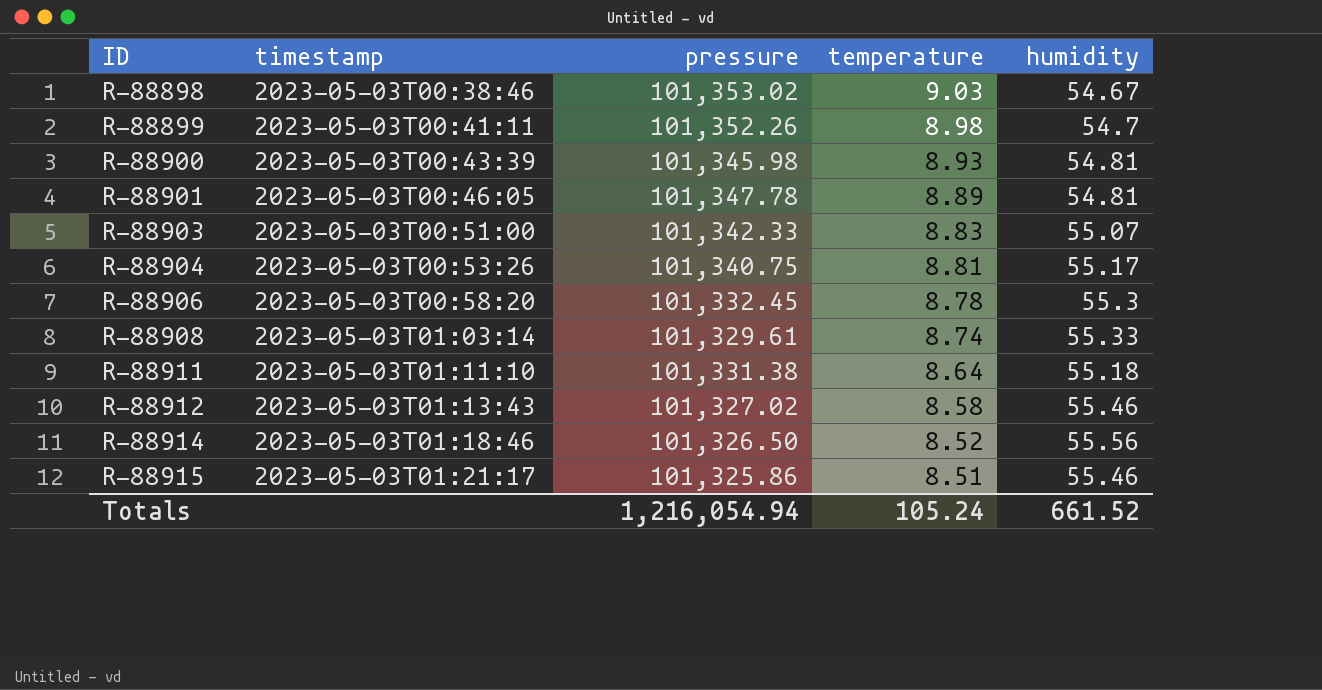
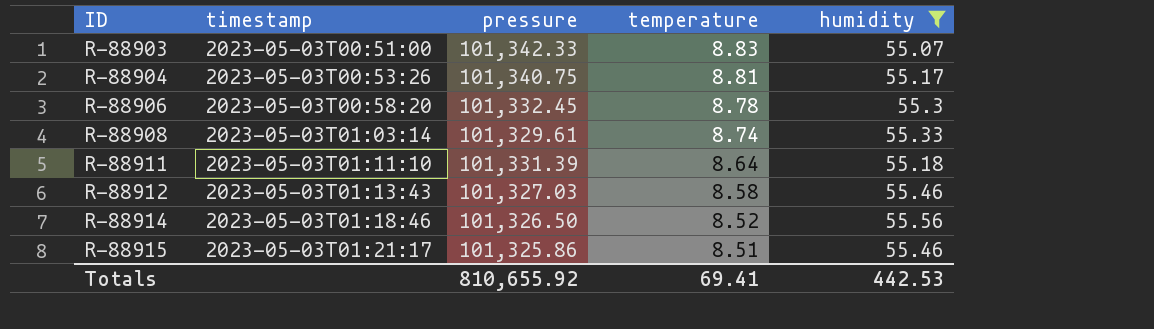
filter: none -> humidity >= 55.07
R-88911 | pressure: 101,331.38 -> 101,331.39
R-88912 | pressure: 101,327.02 -> 101,327.03
Totals | pressure: 1,216,054.94 -> 810,655.92
Totals | temperature: 105.24 -> 69.41
Totals | humidity: 661.52 -> 442.53

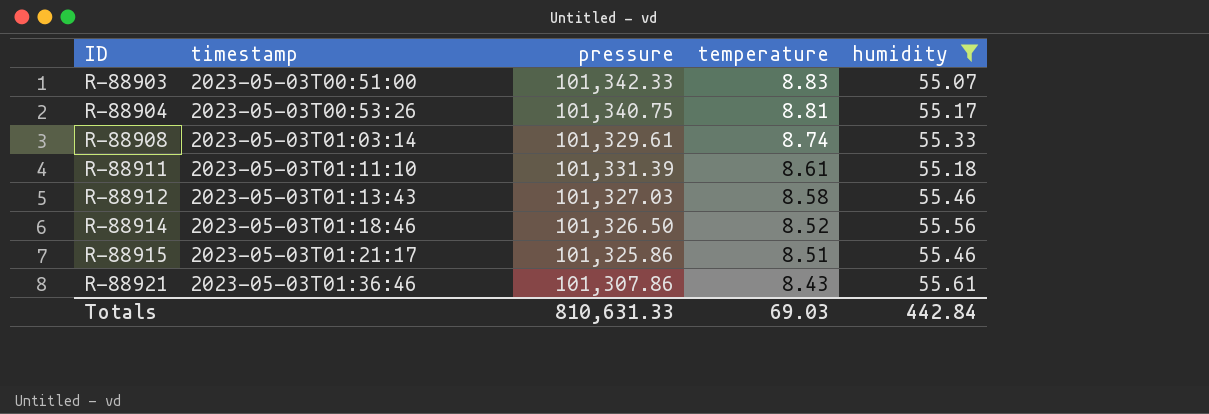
row R-88906: 2023-05-03T00:58:20 | 101,332.45 | 8.78 | 55.3 -> none
R-88911 | temperature: 8.64 -> 8.61
row R-88921: none -> 2023-05-03T01:36:46 | 101,307.86 | 8.43 | 55.61
Totals | pressure: 810,655.92 -> 810,631.33
Totals | temperature: 69.41 -> 69.03
Totals | humidity: 442.53 -> 442.84

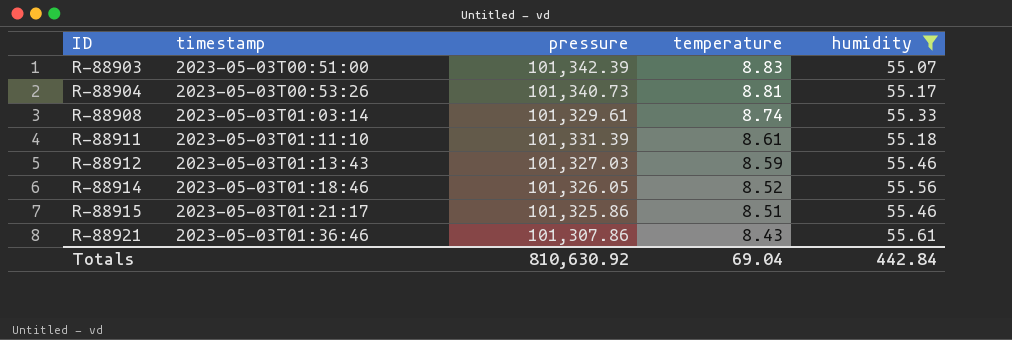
R-88903 | pressure: 101,342.33 -> 101,342.39
R-88904 | pressure: 101,340.75 -> 101,340.73
R-88912 | temperature: 8.58 -> 8.59
R-88914 | pressure: 101,326.50 -> 101,326.05
Totals | pressure: 810,631.33 -> 810,630.92
Totals | temperature: 69.03 -> 69.04

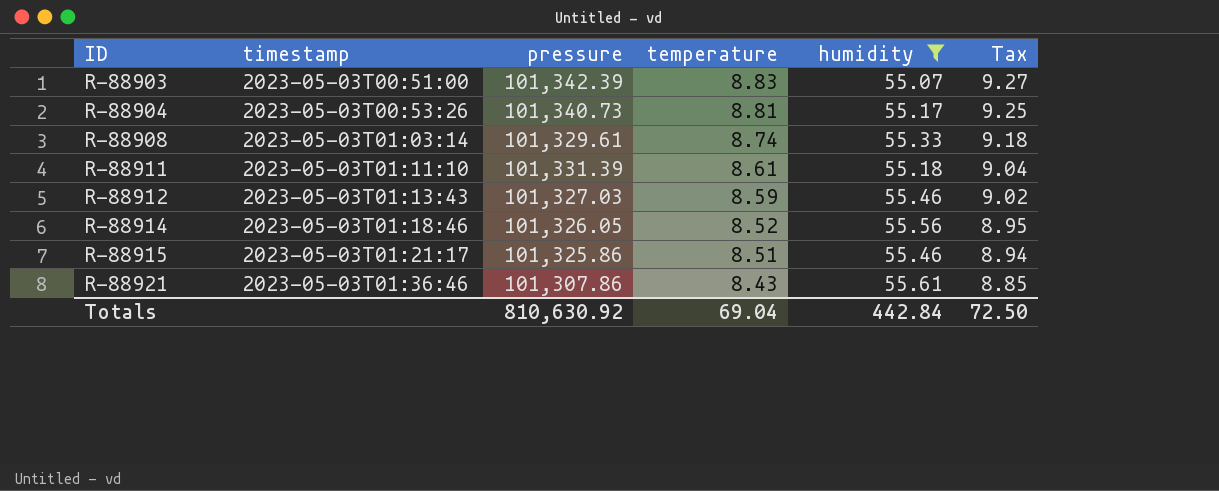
column Tax | formula: none -> [temperature] * 1.05

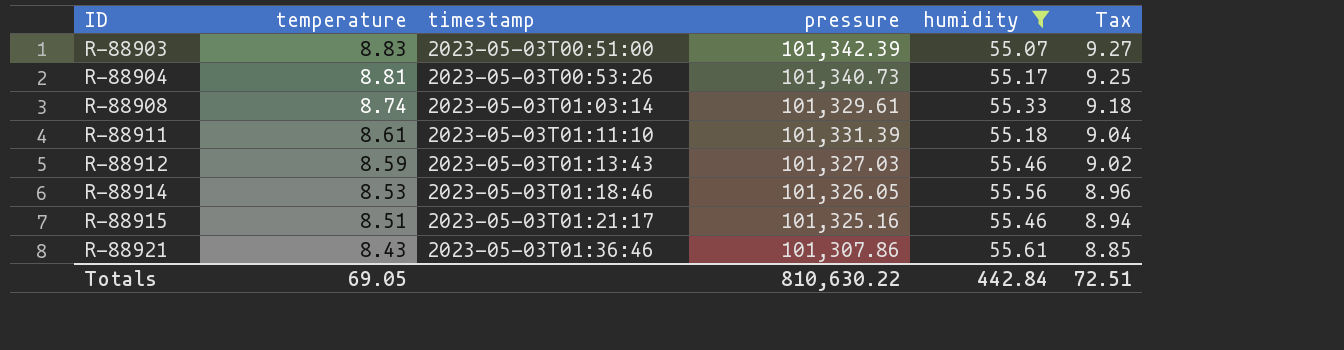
column temperature | position: 4 -> 2
R-88914 | temperature: 8.52 -> 8.53
R-88914 | Tax: 8.95 -> 8.96
R-88915 | pressure: 101,325.86 -> 101,325.16
Totals | temperature: 69.04 -> 69.05
Totals | pressure: 810,630.92 -> 810,630.22
Totals | Tax: 72.50 -> 72.51

